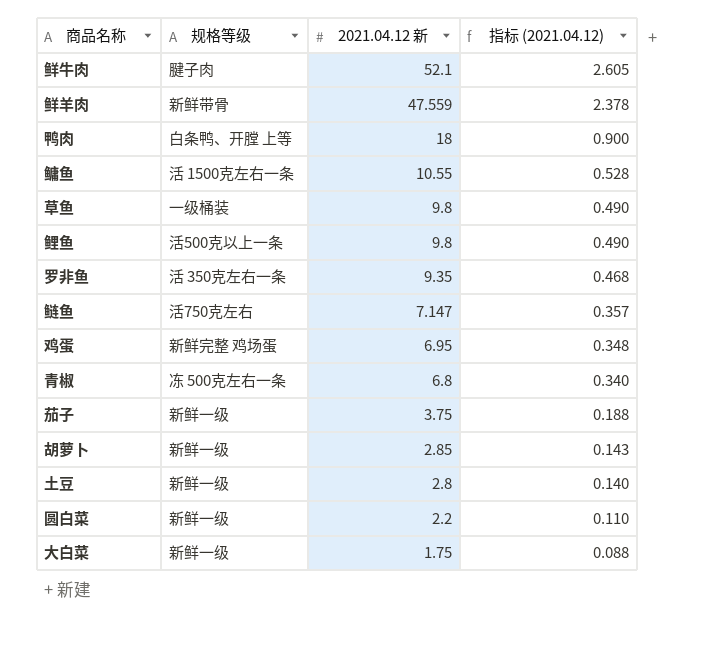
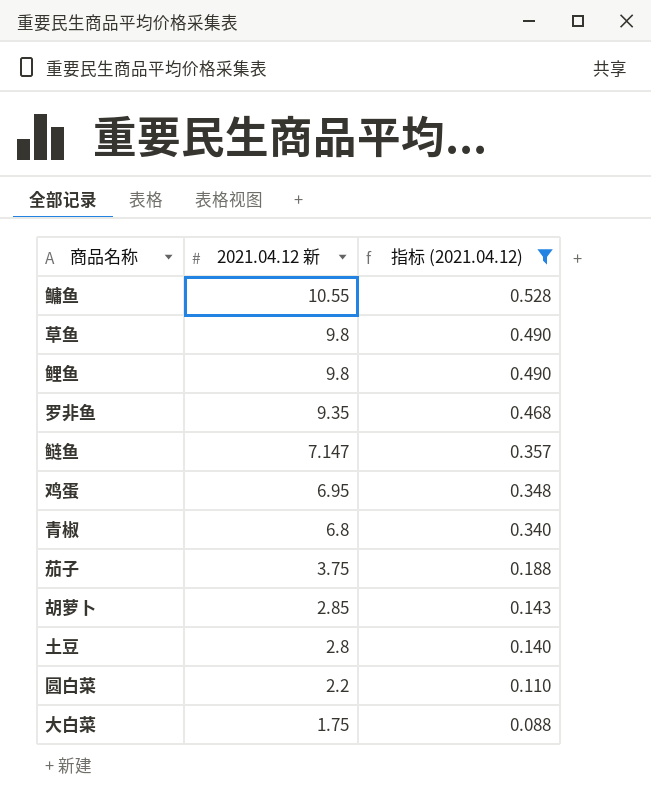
filter: none -> 指标 (2021.04.12) <= 0.528
column 规格等级 | position: 2 -> none

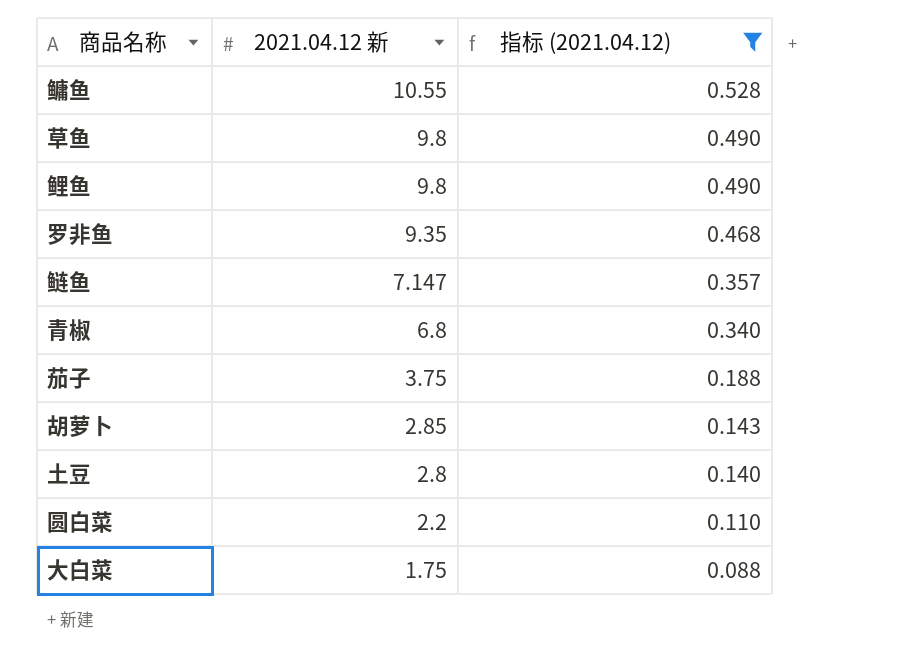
row 鸡蛋: 6.95 | 0.348 -> none

